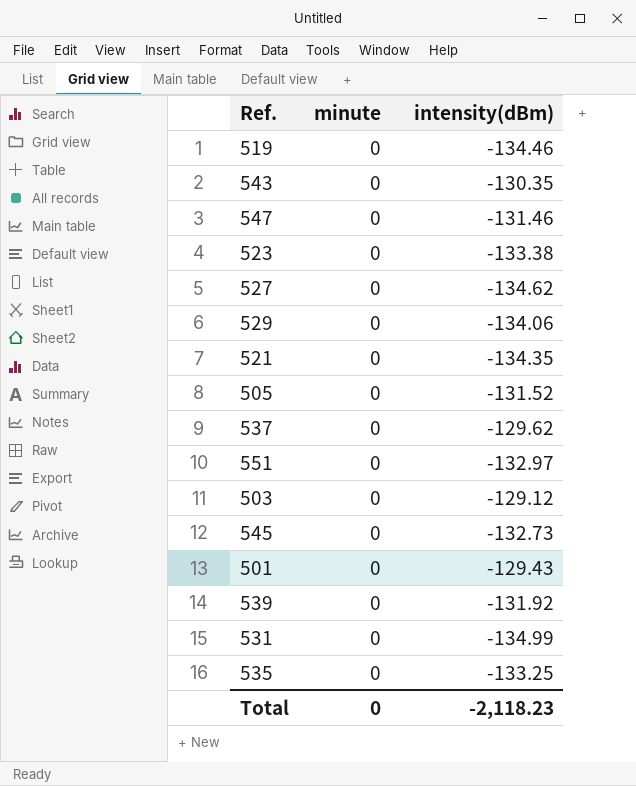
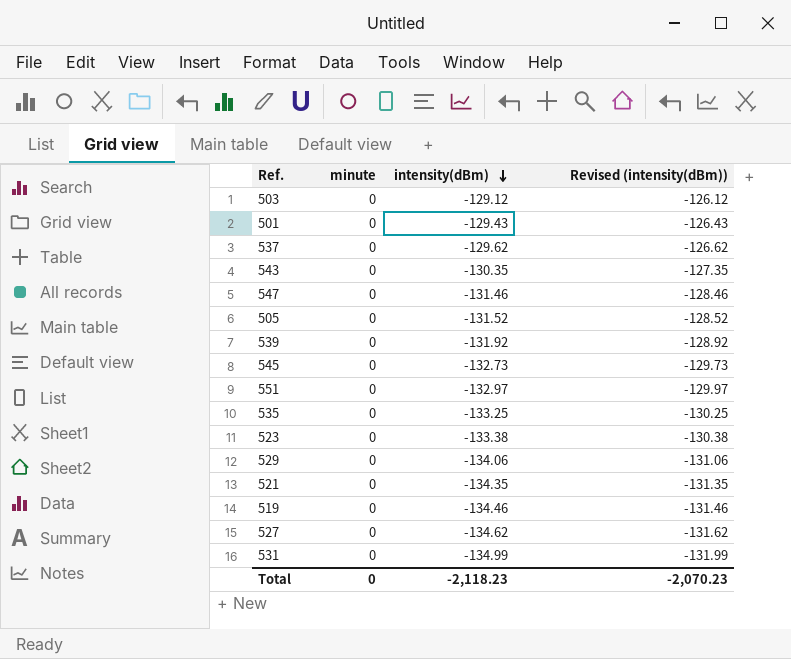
row order: none -> intensity(dBm) descending
column Revised (intensity(dBm)) | formula: none -> [intensity(dBm)] + 3

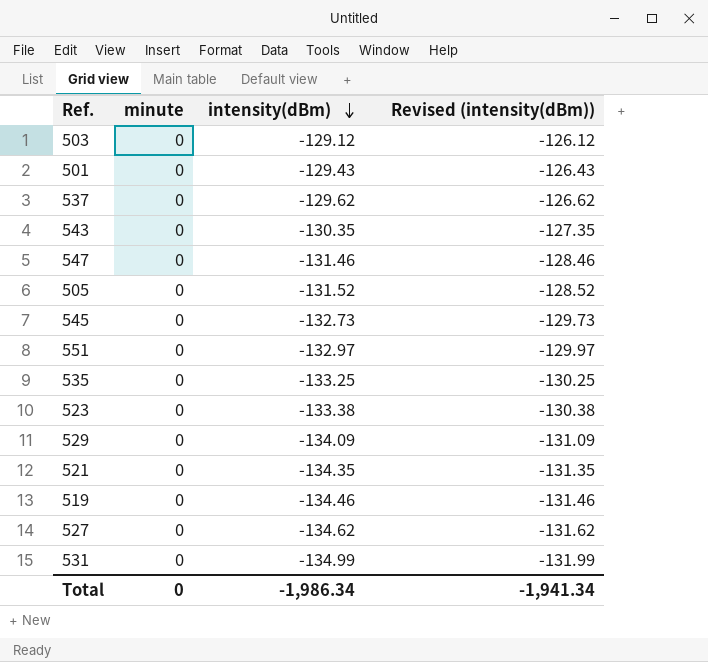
row 539: 0 | -131.92 | -128.92 -> none
529 | intensity(dBm): -134.06 -> -134.09
529 | Revised (intensity(dBm)): -131.06 -> -131.09
Total | intensity(dBm): -2,118.23 -> -1,986.34
Total | Revised (intensity(dBm)): -2,070.23 -> -1,941.34

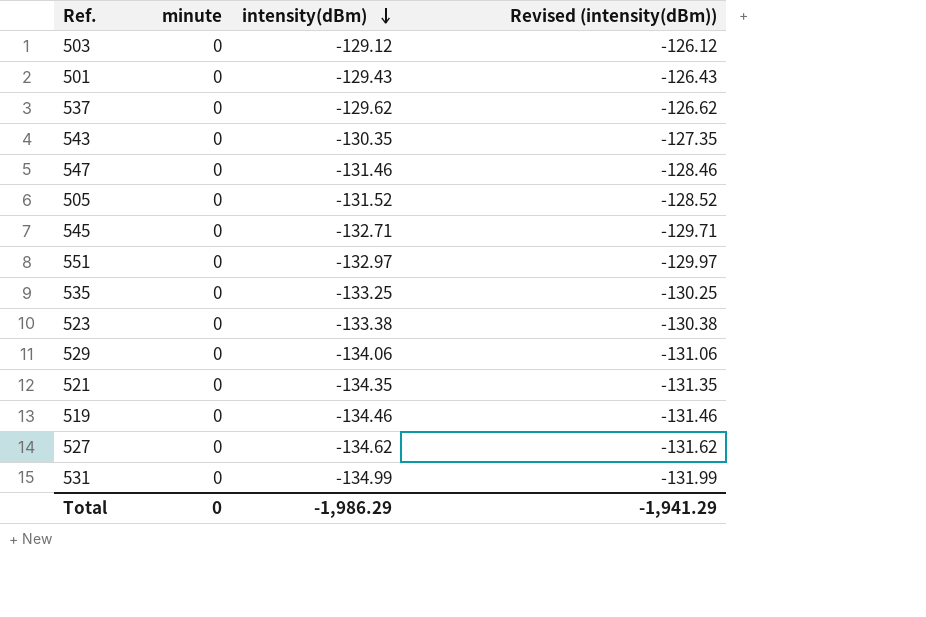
545 | intensity(dBm): -132.73 -> -132.71
545 | Revised (intensity(dBm)): -129.73 -> -129.71
529 | intensity(dBm): -134.09 -> -134.06
529 | Revised (intensity(dBm)): -131.09 -> -131.06
Total | intensity(dBm): -1,986.34 -> -1,986.29
Total | Revised (intensity(dBm)): -1,941.34 -> -1,941.29

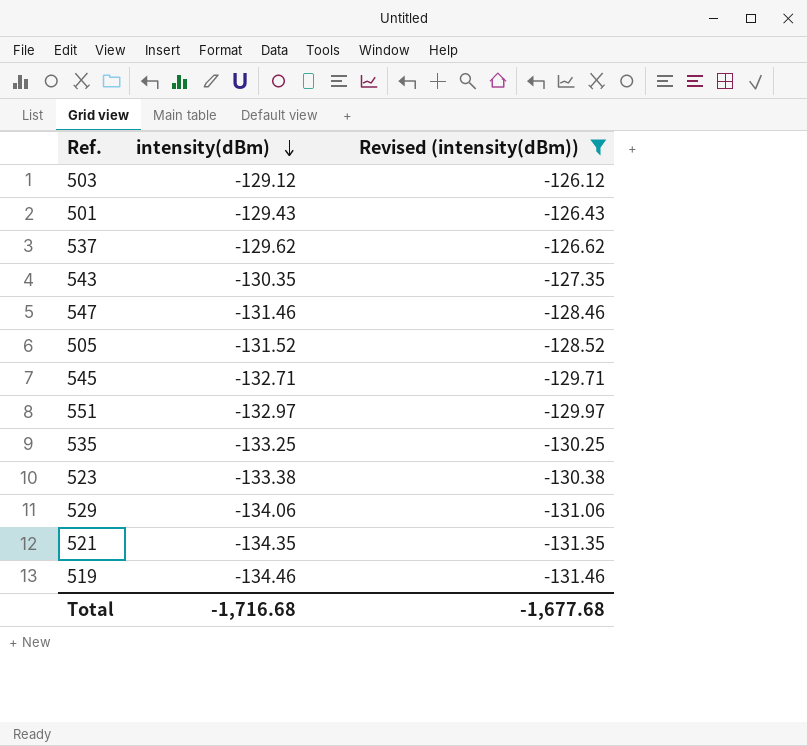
filter: none -> Revised (intensity(dBm)) >= -131.46
column minute | position: 2 -> none
Total | intensity(dBm): -1,986.29 -> -1,716.68
Total | Revised (intensity(dBm)): -1,941.29 -> -1,677.68

